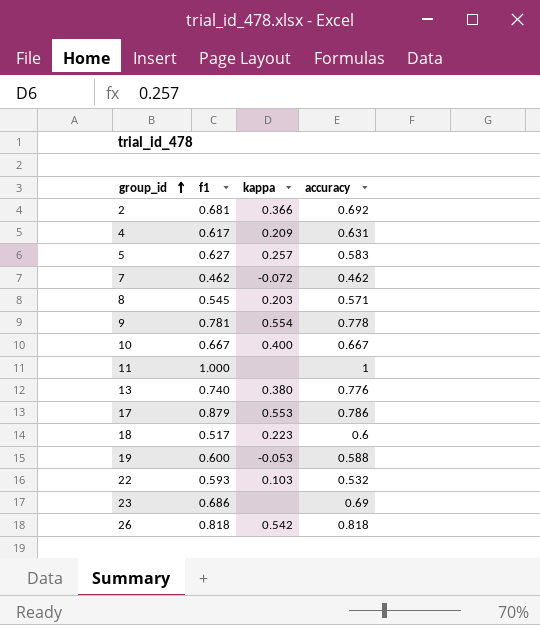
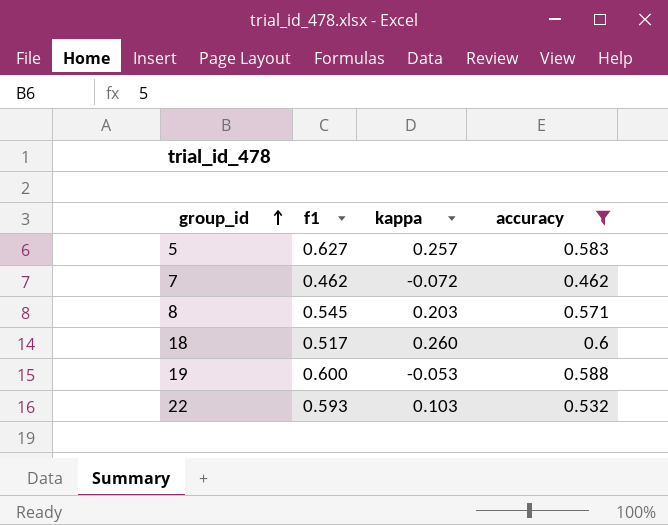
filter: none -> accuracy <= 0.6
18 | kappa: 0.223 -> 0.260

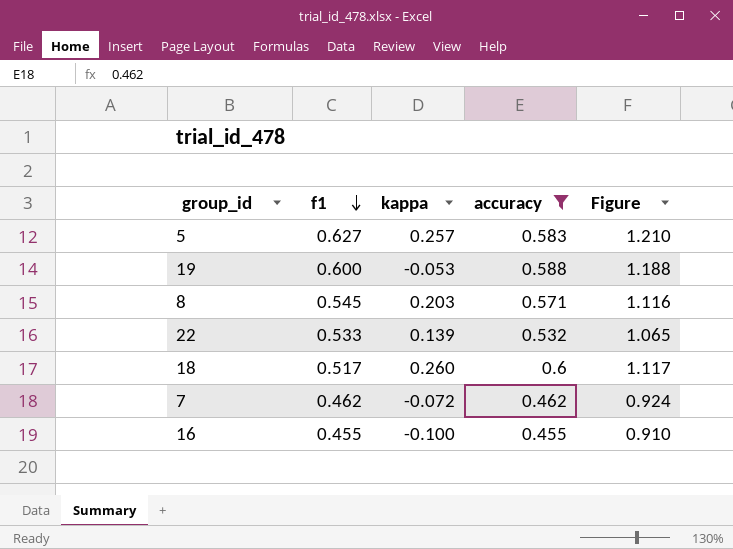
row order: group_id ascending -> f1 descending
column Figure | formula: none -> [f1] + [accuracy]
22 | f1: 0.593 -> 0.533
22 | kappa: 0.103 -> 0.139
row 16: none -> 0.455 | -0.100 | 0.455 | 0.910

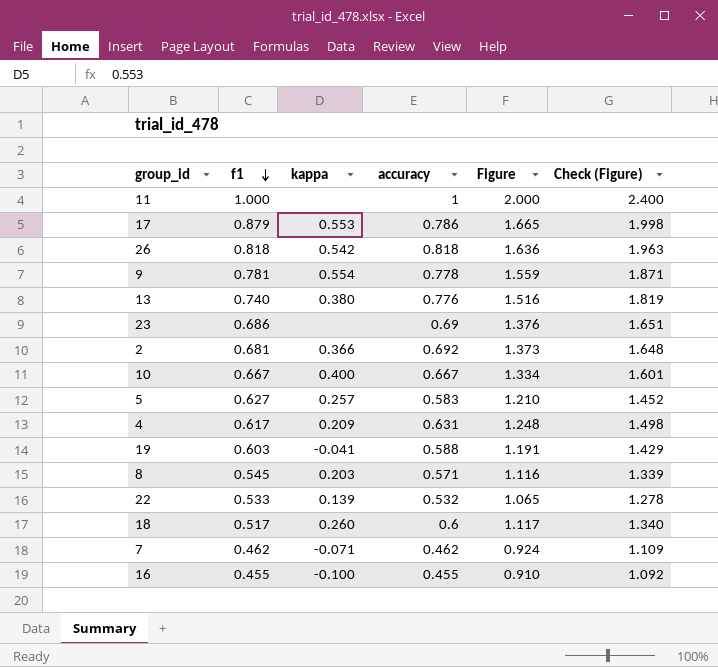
filter: accuracy <= 0.6 -> none
column Check (Figure) | formula: none -> [Figure] * 1.2
19 | f1: 0.600 -> 0.603
19 | kappa: -0.053 -> -0.041
19 | Figure: 1.188 -> 1.191
7 | kappa: -0.072 -> -0.071

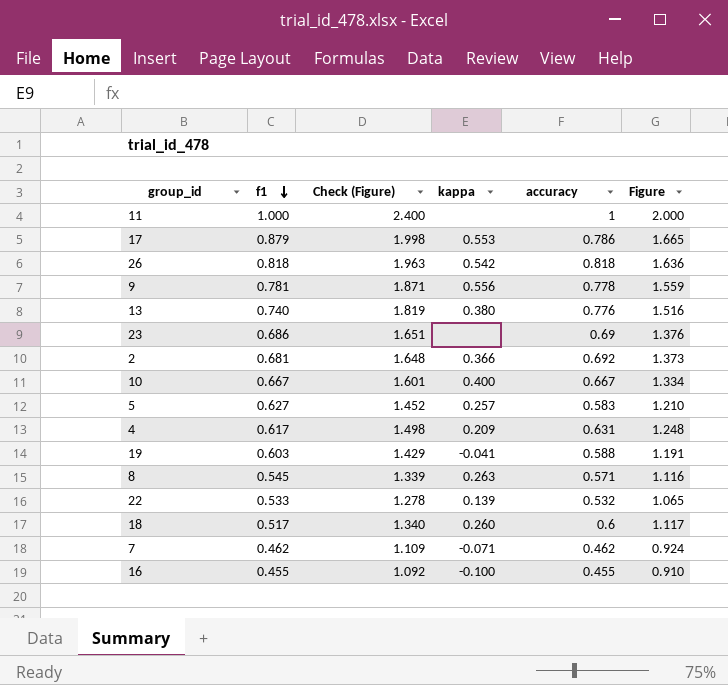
column Check (Figure) | position: 6 -> 3
9 | kappa: 0.554 -> 0.556
8 | kappa: 0.203 -> 0.263

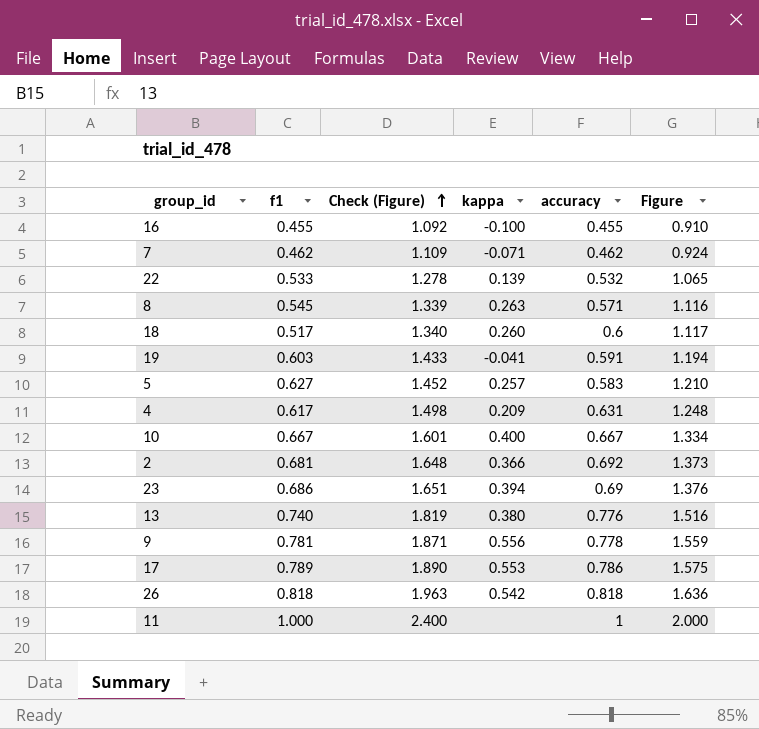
row order: f1 descending -> Check (Figure) ascending
19 | Check (Figure): 1.429 -> 1.433
19 | accuracy: 0.588 -> 0.591
19 | Figure: 1.191 -> 1.194
23 | kappa: none -> 0.394
17 | f1: 0.879 -> 0.789
17 | Check (Figure): 1.998 -> 1.890
17 | Figure: 1.665 -> 1.575

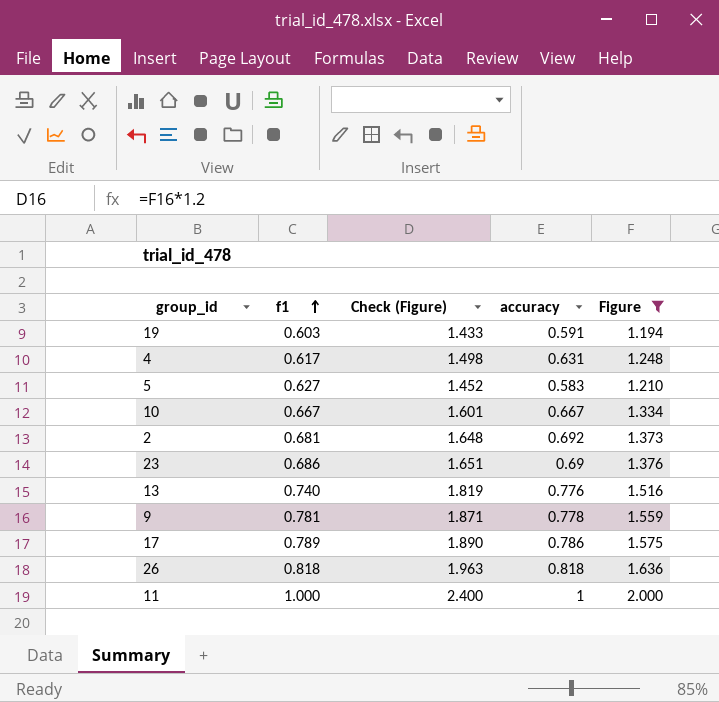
filter: none -> Figure >= 1.194
row order: Check (Figure) ascending -> f1 ascending
column kappa | position: 4 -> none

